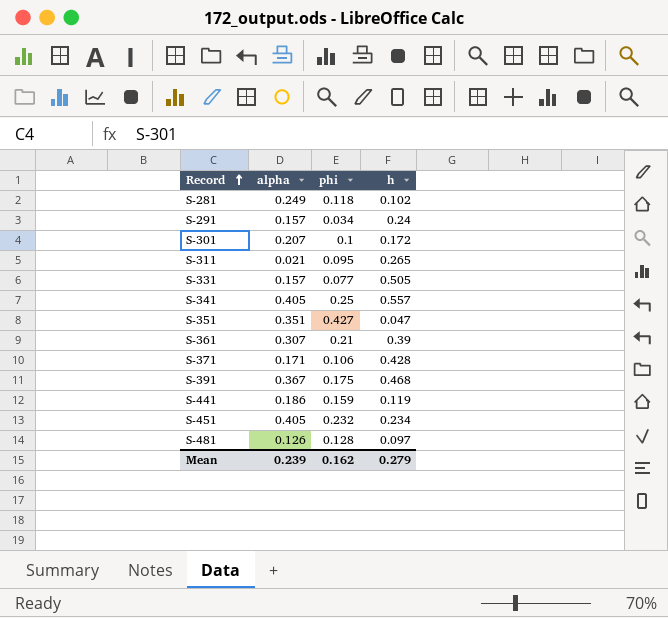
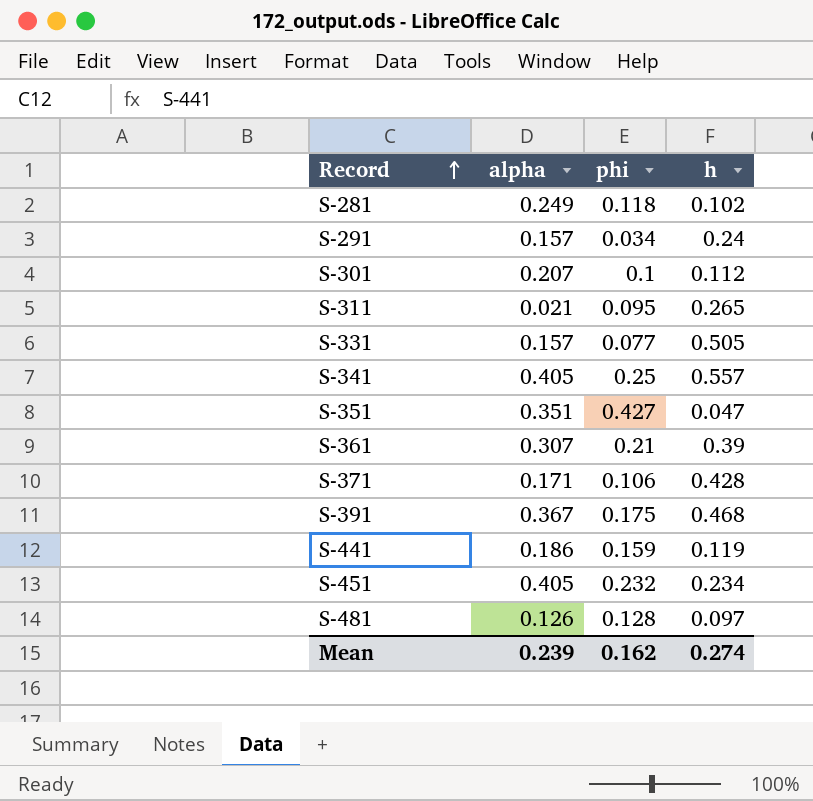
S-301 | h: 0.172 -> 0.112
Mean | h: 0.279 -> 0.274

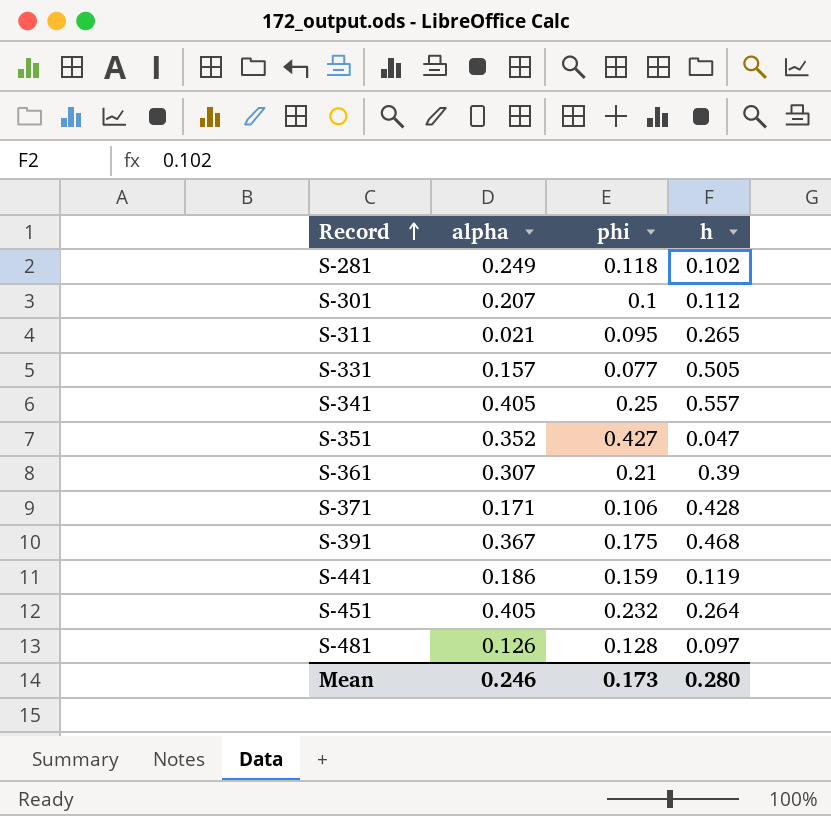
row S-291: 0.157 | 0.034 | 0.24 -> none
S-351 | alpha: 0.351 -> 0.352
S-451 | h: 0.234 -> 0.264
Mean | alpha: 0.239 -> 0.246
Mean | phi: 0.162 -> 0.173
Mean | h: 0.274 -> 0.280

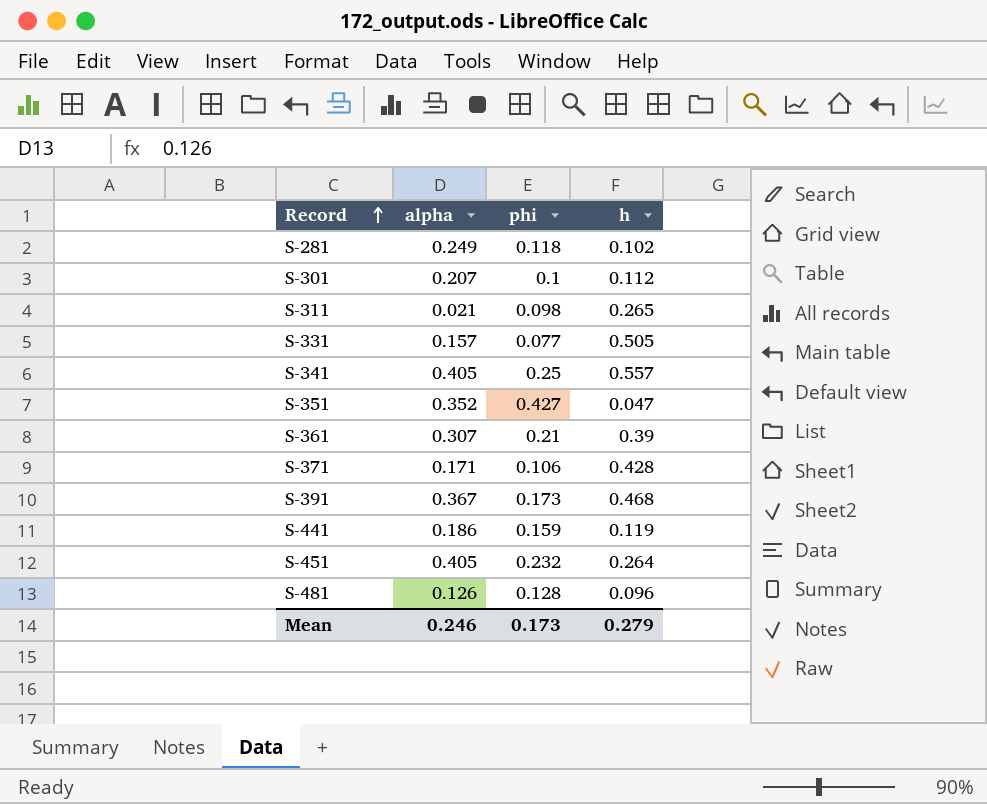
S-311 | phi: 0.095 -> 0.098
S-391 | phi: 0.175 -> 0.173
S-481 | h: 0.097 -> 0.096
Mean | h: 0.280 -> 0.279

